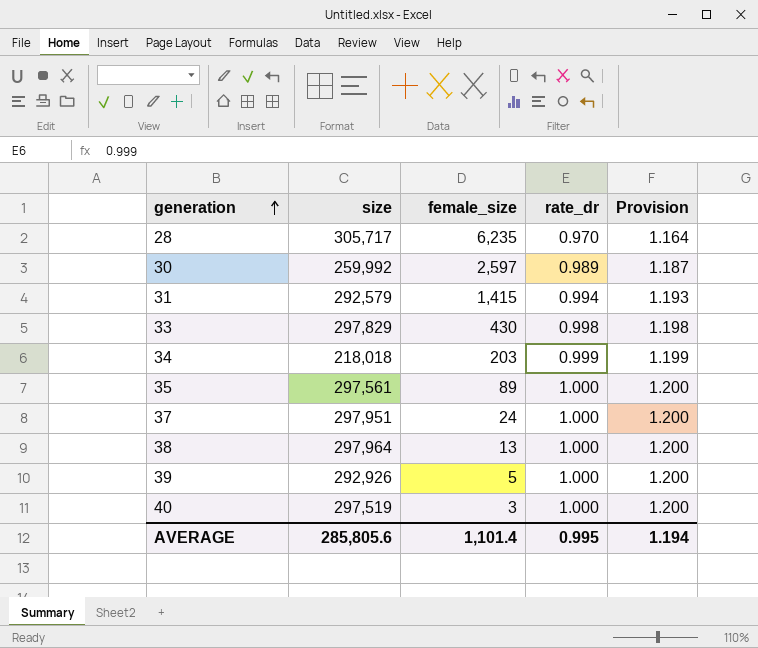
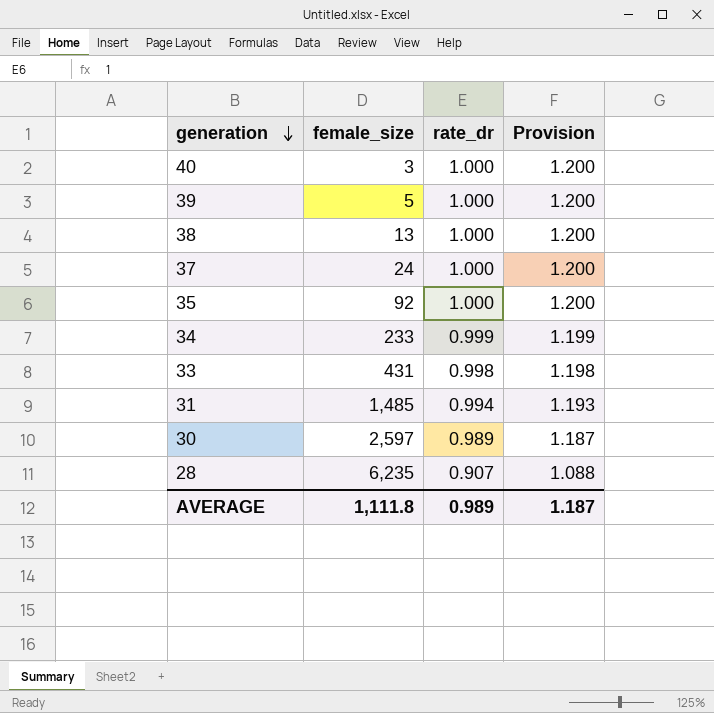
row order: generation ascending -> generation descending
column size | position: 2 -> none
35 | female_size: 89 -> 92
34 | female_size: 203 -> 233
33 | female_size: 430 -> 431
31 | female_size: 1,415 -> 1,485
28 | rate_dr: 0.970 -> 0.907
28 | Provision: 1.164 -> 1.088
AVERAGE | female_size: 1,101.4 -> 1,111.8
AVERAGE | rate_dr: 0.995 -> 0.989
AVERAGE | Provision: 1.194 -> 1.187

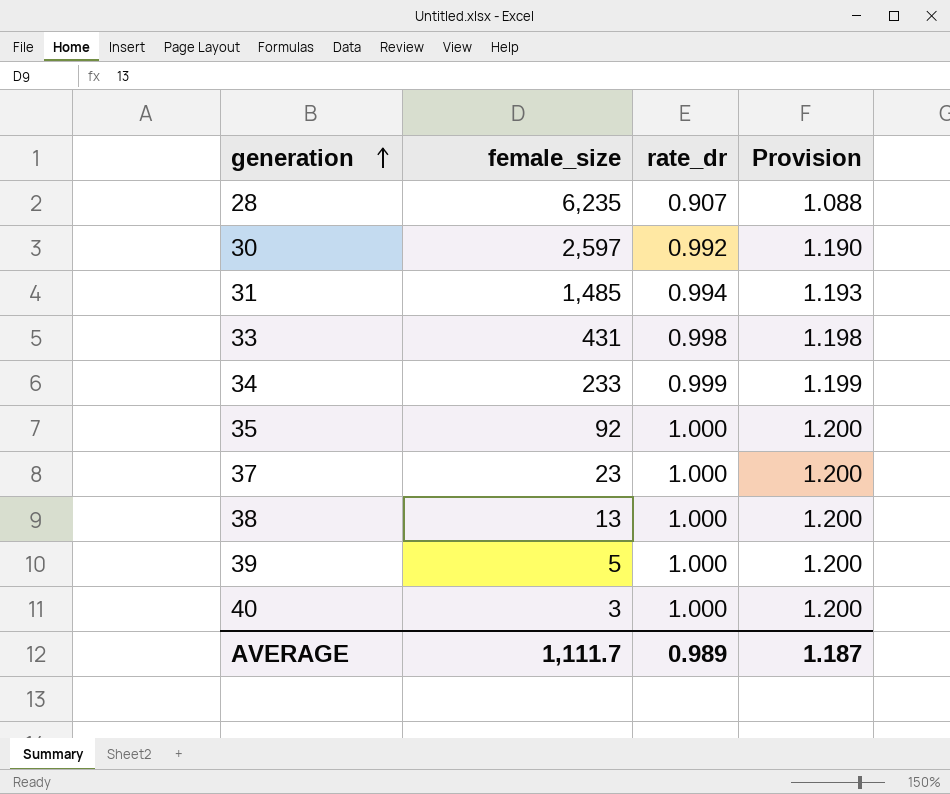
row order: generation descending -> generation ascending
30 | rate_dr: 0.989 -> 0.992
30 | Provision: 1.187 -> 1.190
37 | female_size: 24 -> 23
AVERAGE | female_size: 1,111.8 -> 1,111.7

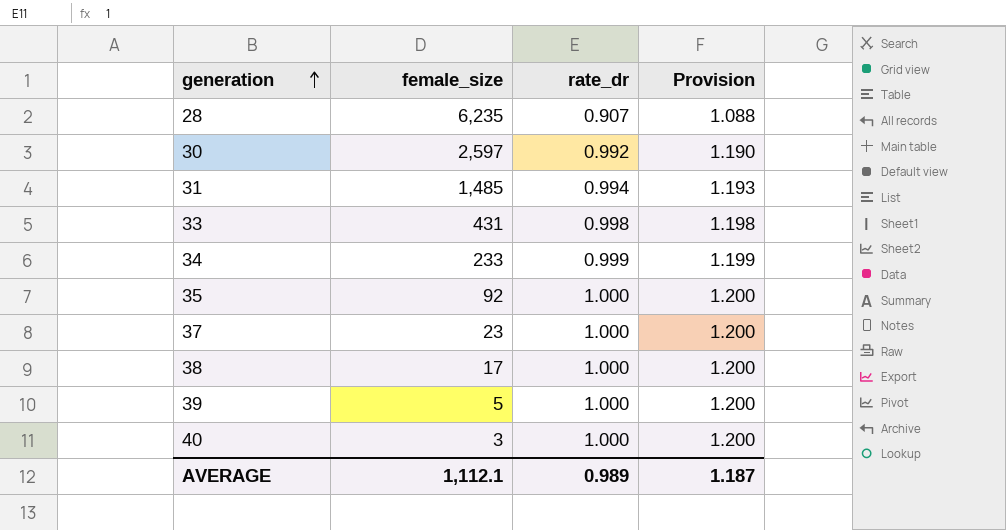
38 | female_size: 13 -> 17
AVERAGE | female_size: 1,111.7 -> 1,112.1

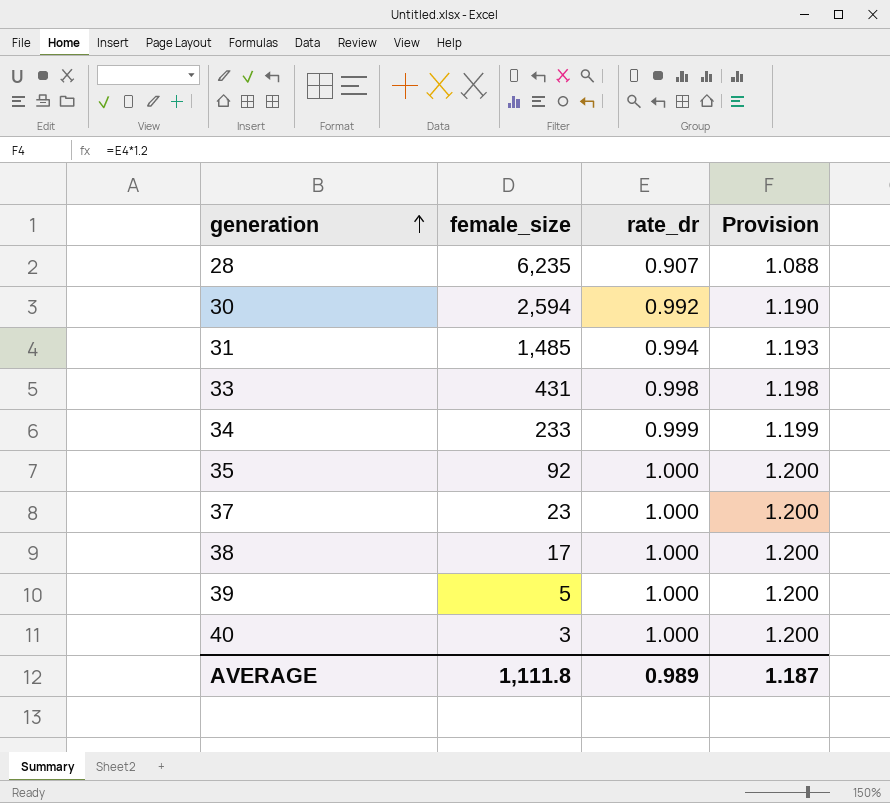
30 | female_size: 2,597 -> 2,594
AVERAGE | female_size: 1,112.1 -> 1,111.8

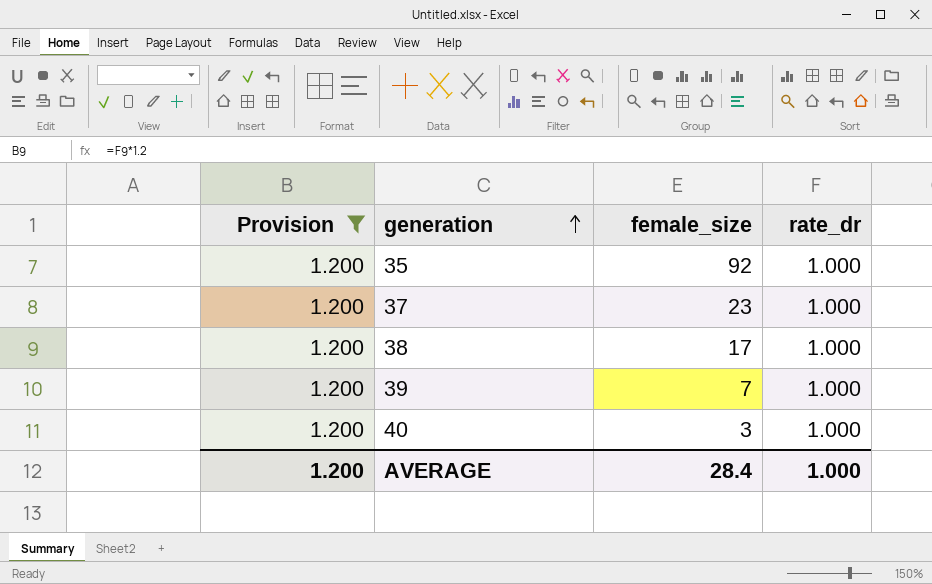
filter: none -> Provision = 1.200
column Provision | position: 4 -> 1
39 | female_size: 5 -> 7
AVERAGE | Provision: 1.187 -> 1.200
AVERAGE | female_size: 1,111.8 -> 28.4
AVERAGE | rate_dr: 0.989 -> 1.000

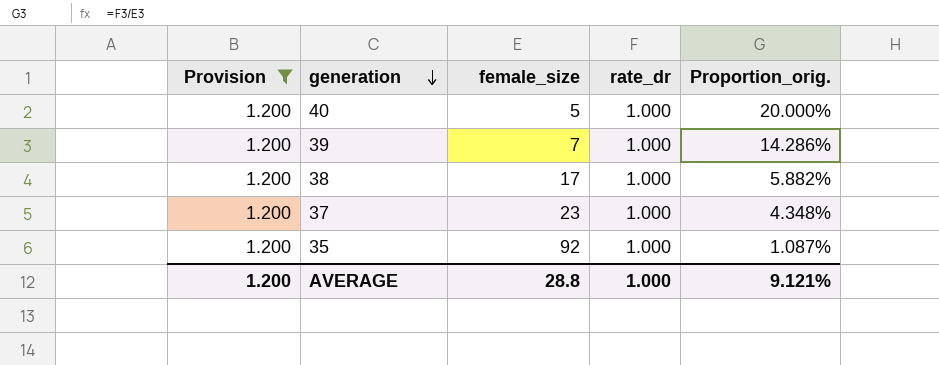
row order: generation ascending -> generation descending
column Proportion_orig. | formula: none -> [rate_dr] / [female_size]
40 | female_size: 3 -> 5
AVERAGE | female_size: 28.4 -> 28.8

